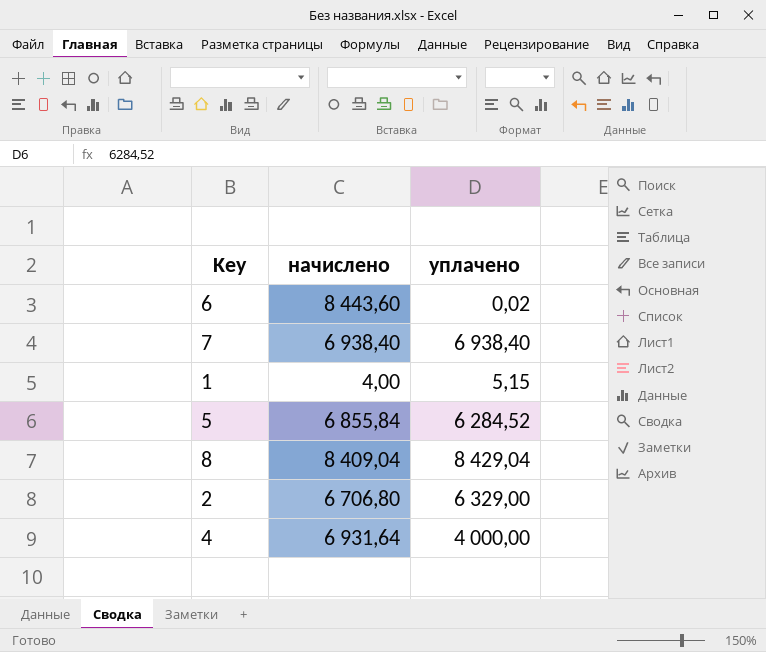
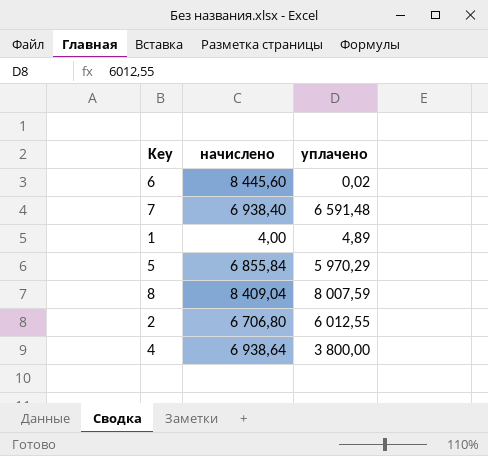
6 | начислено: 8 443,60 -> 8 445,60
7 | уплачено: 6 938,40 -> 6 591,48
1 | уплачено: 5,15 -> 4,89
5 | уплачено: 6 284,52 -> 5 970,29
8 | уплачено: 8 429,04 -> 8 007,59
2 | уплачено: 6 329,00 -> 6 012,55
4 | начислено: 6 931,64 -> 6 938,64
4 | уплачено: 4 000,00 -> 3 800,00

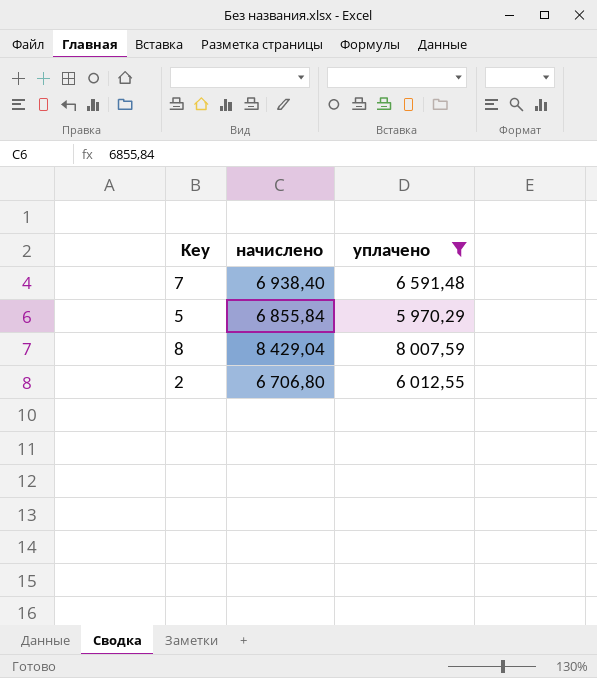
filter: none -> уплачено >= 5 970,29
8 | начислено: 8 409,04 -> 8 429,04

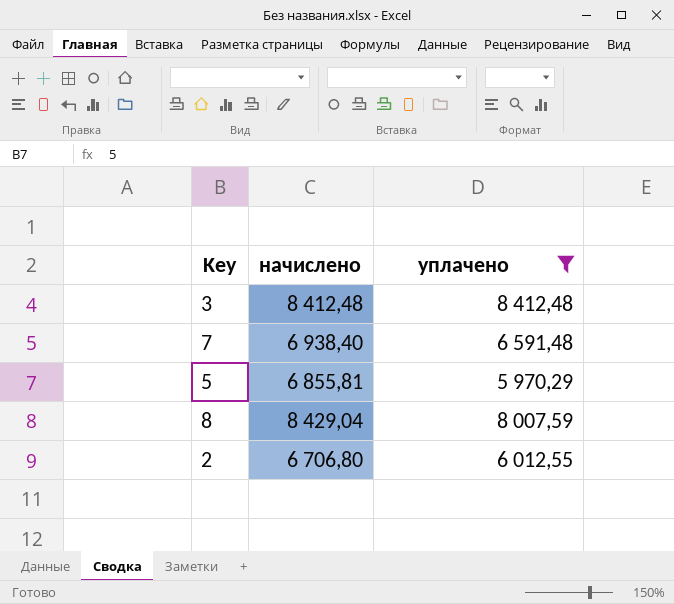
row 3: none -> 8 412,48 | 8 412,48
5 | начислено: 6 855,84 -> 6 855,81

